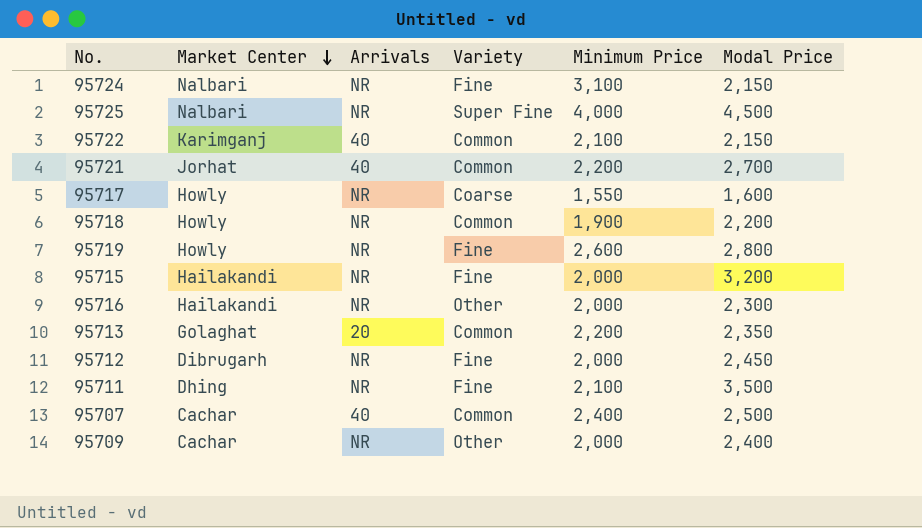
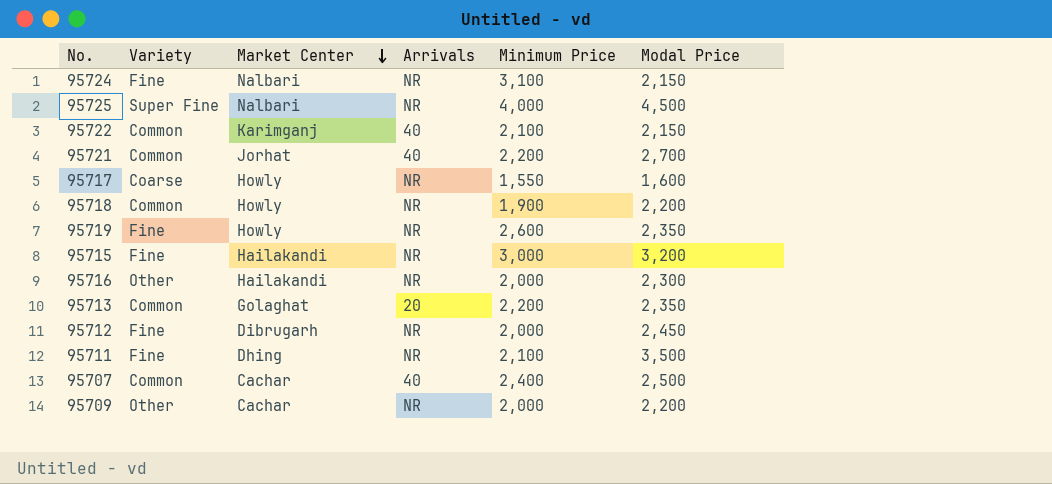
column Variety | position: 4 -> 2
95719 | Modal Price: 2,800 -> 2,350
95715 | Minimum Price: 2,000 -> 3,000
95709 | Modal Price: 2,400 -> 2,200

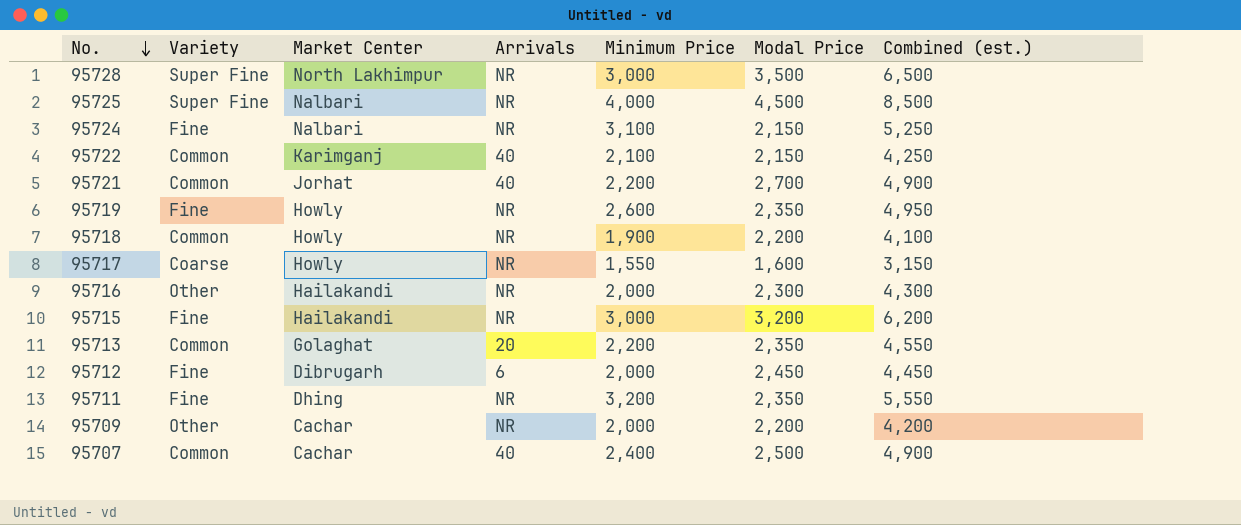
row order: Market Center descending -> No. descending
column Combined (est.) | formula: none -> [Minimum Price] + [Modal Price]
row 95728: none -> Super Fine | North Lakhimpur | NR | 3,000 | 3,500 | 6,500
95712 | Arrivals: NR -> 6
95711 | Minimum Price: 2,100 -> 3,200
95711 | Modal Price: 3,500 -> 2,350

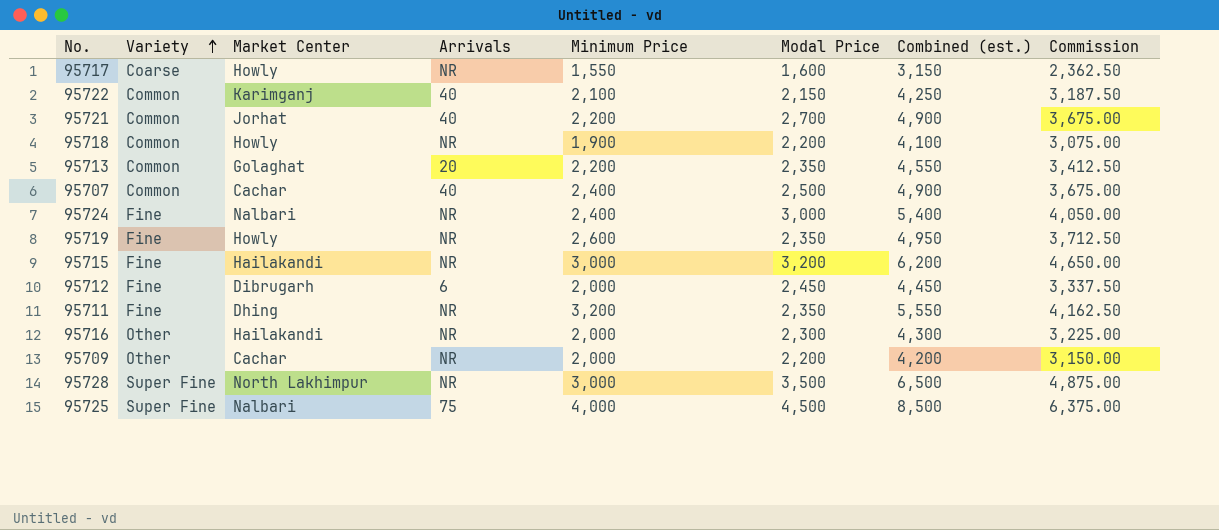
row order: No. descending -> Variety ascending
column Commission | formula: none -> [Combined (est.)] * 0.75
95724 | Minimum Price: 3,100 -> 2,400
95724 | Modal Price: 2,150 -> 3,000
95724 | Combined (est.): 5,250 -> 5,400
95725 | Arrivals: NR -> 75

